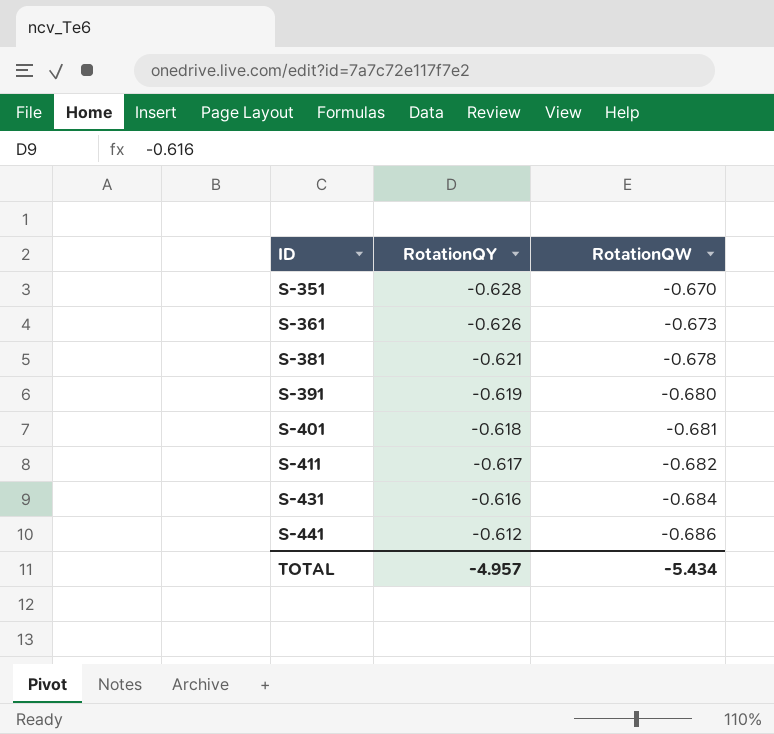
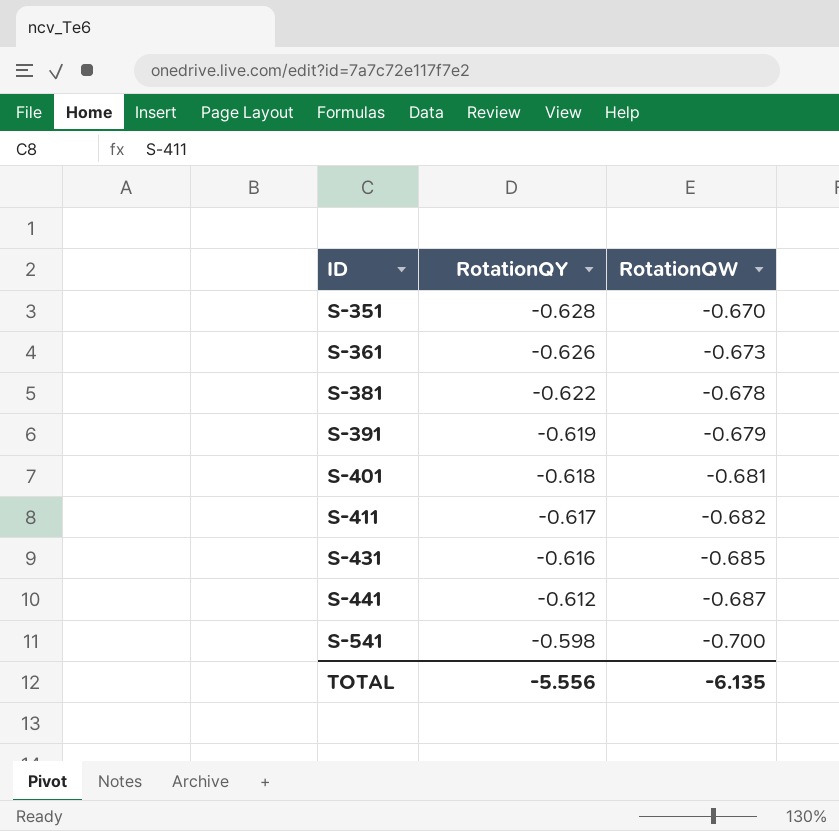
S-381 | RotationQY: -0.621 -> -0.622
S-391 | RotationQW: -0.680 -> -0.679
S-431 | RotationQW: -0.684 -> -0.685
S-441 | RotationQW: -0.686 -> -0.687
row S-541: none -> -0.598 | -0.700
TOTAL | RotationQY: -4.957 -> -5.556
TOTAL | RotationQW: -5.434 -> -6.135

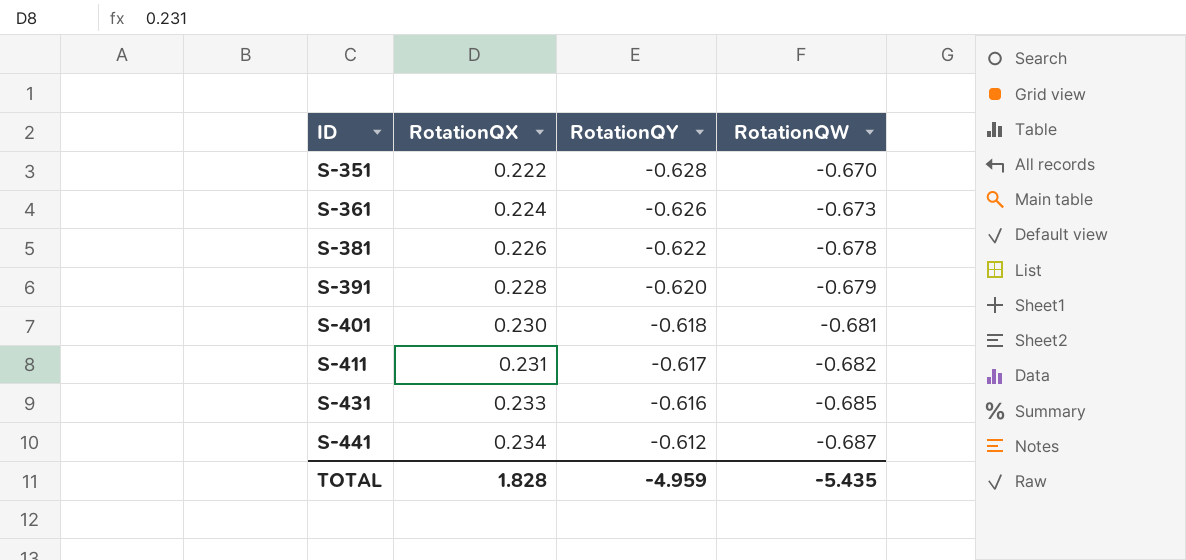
column RotationQX | position: none -> 2
row S-541: -0.598 | -0.700 -> none
S-391 | RotationQY: -0.619 -> -0.620
TOTAL | RotationQY: -5.556 -> -4.959
TOTAL | RotationQW: -6.135 -> -5.435

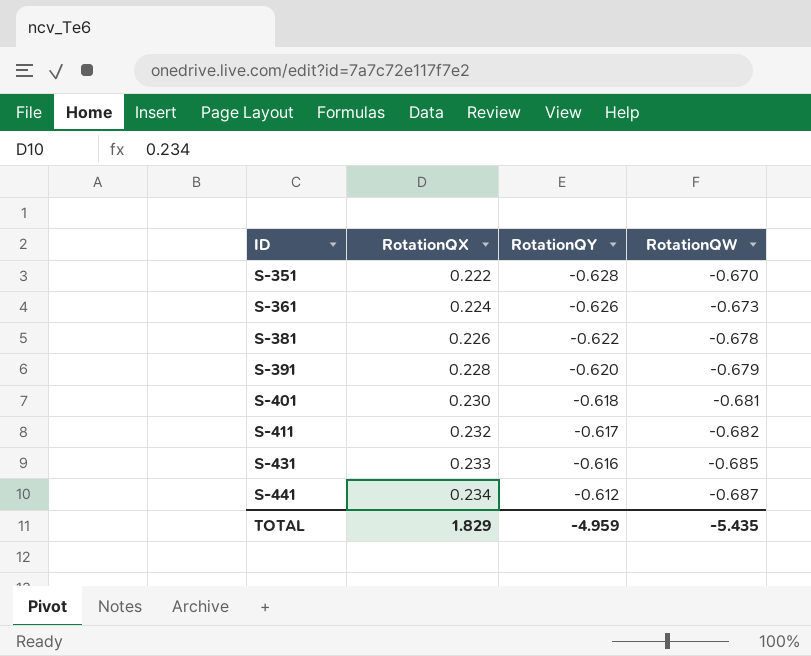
S-411 | RotationQX: 0.231 -> 0.232
TOTAL | RotationQX: 1.828 -> 1.829

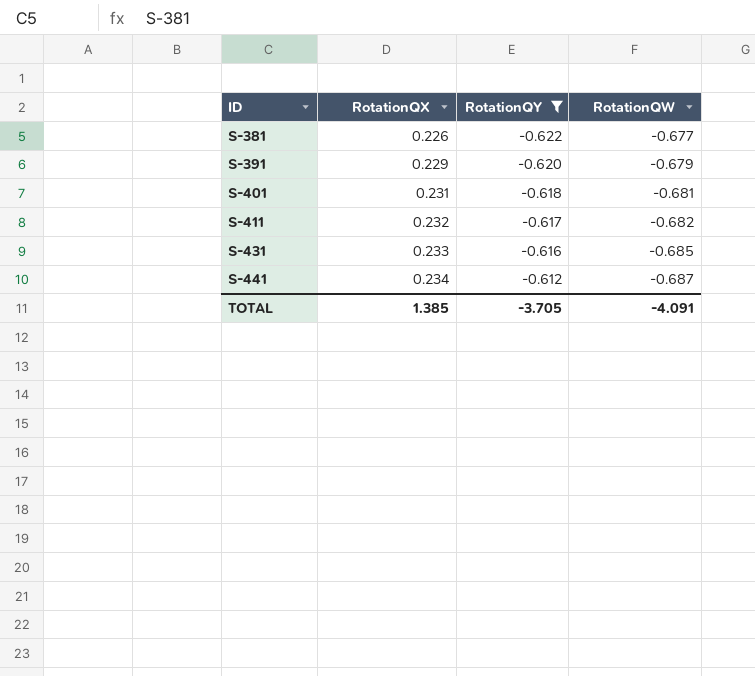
filter: none -> RotationQY >= -0.622
S-381 | RotationQW: -0.678 -> -0.677
S-391 | RotationQX: 0.228 -> 0.229
S-401 | RotationQX: 0.230 -> 0.231
TOTAL | RotationQX: 1.829 -> 1.385
TOTAL | RotationQY: -4.959 -> -3.705
TOTAL | RotationQW: -5.435 -> -4.091

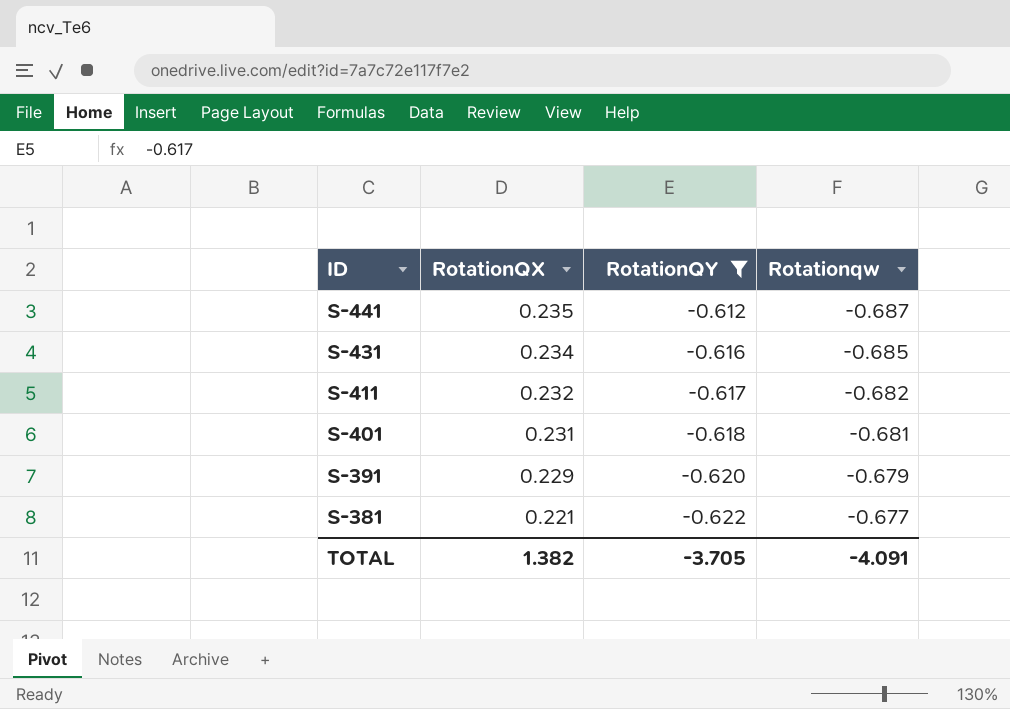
row order: ID ascending -> ID descending
column name: RotationQW -> Rotationqw
S-441 | RotationQX: 0.234 -> 0.235
S-431 | RotationQX: 0.233 -> 0.234
S-381 | RotationQX: 0.226 -> 0.221
TOTAL | RotationQX: 1.385 -> 1.382

